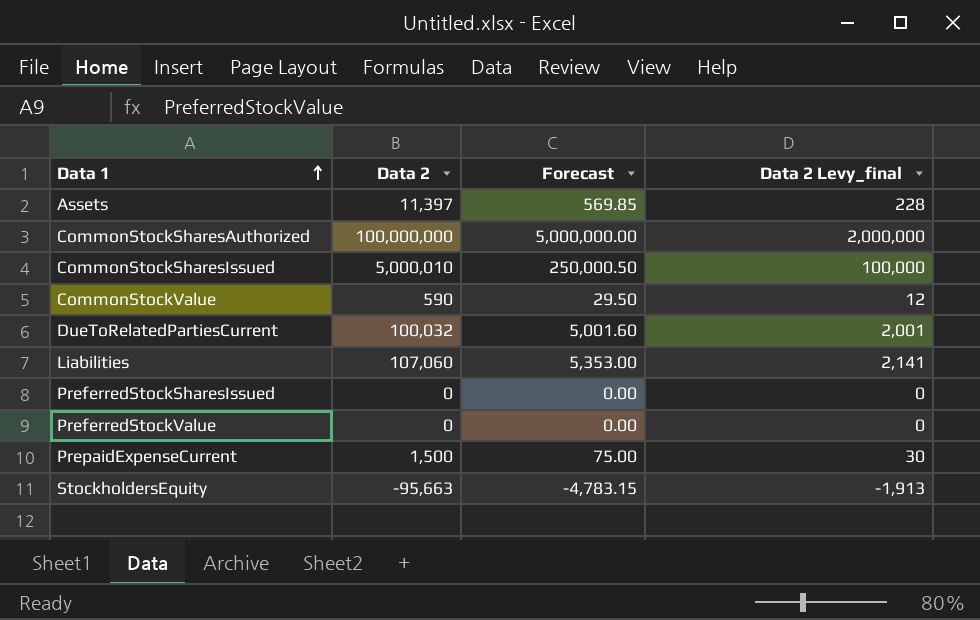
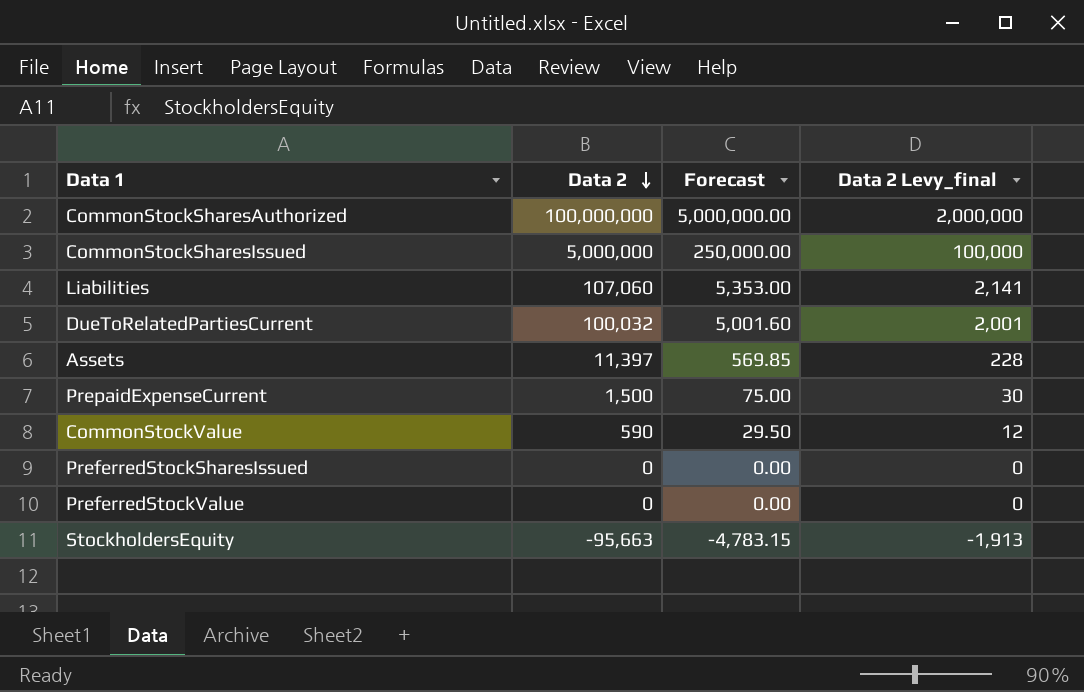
row order: Data 1 ascending -> Data 2 descending
CommonStockSharesIssued | Data 2: 5,000,010 -> 5,000,000
CommonStockSharesIssued | Forecast: 250,000.50 -> 250,000.00

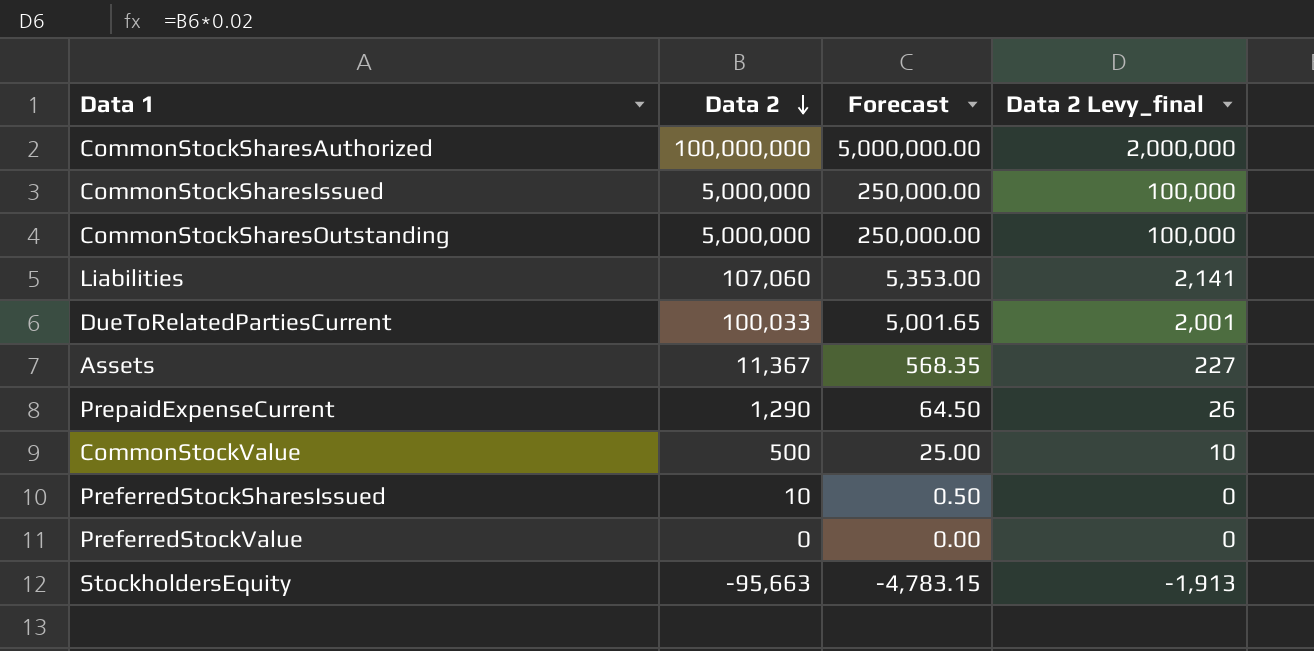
row CommonStockSharesOutstanding: none -> 5,000,000 | 250,000.00 | 100,000
DueToRelatedPartiesCurrent | Data 2: 100,032 -> 100,033
DueToRelatedPartiesCurrent | Forecast: 5,001.60 -> 5,001.65
Assets | Data 2: 11,397 -> 11,367
Assets | Forecast: 569.85 -> 568.35
Assets | Data 2 Levy_final: 228 -> 227
PrepaidExpenseCurrent | Data 2: 1,500 -> 1,290
PrepaidExpenseCurrent | Forecast: 75.00 -> 64.50
PrepaidExpenseCurrent | Data 2 Levy_final: 30 -> 26
CommonStockValue | Data 2: 590 -> 500
CommonStockValue | Forecast: 29.50 -> 25.00
CommonStockValue | Data 2 Levy_final: 12 -> 10
PreferredStockSharesIssued | Data 2: 0 -> 10
PreferredStockSharesIssued | Forecast: 0.00 -> 0.50

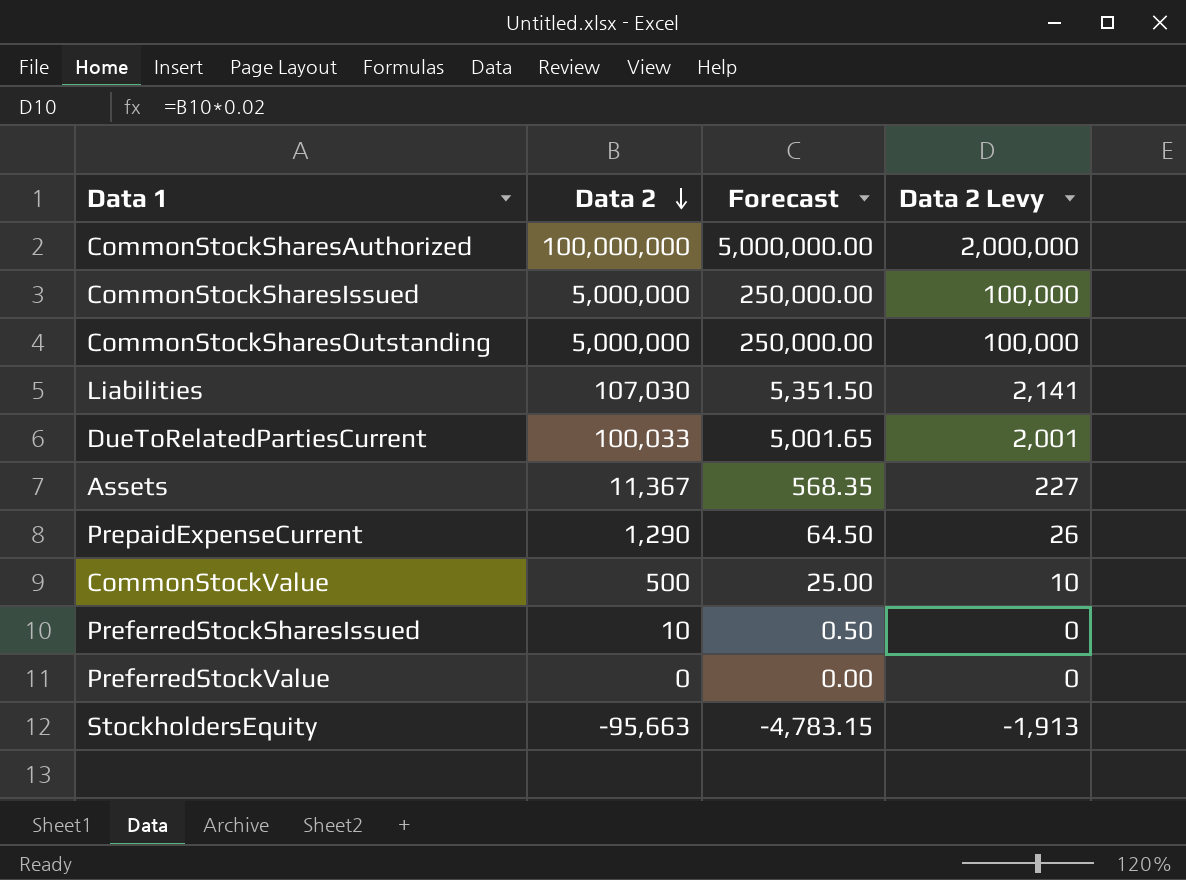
column name: Data 2 Levy_final -> Data 2 Levy
Liabilities | Data 2: 107,060 -> 107,030
Liabilities | Forecast: 5,353.00 -> 5,351.50

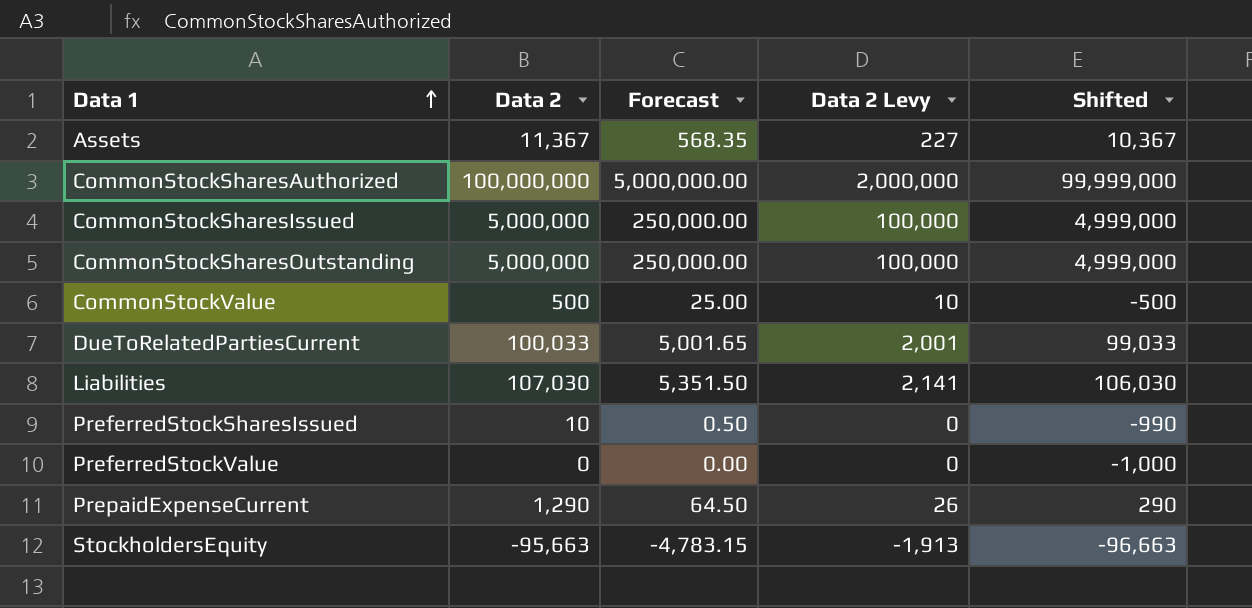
row order: Data 2 descending -> Data 1 ascending
column Shifted | formula: none -> [Data 2] - 1000

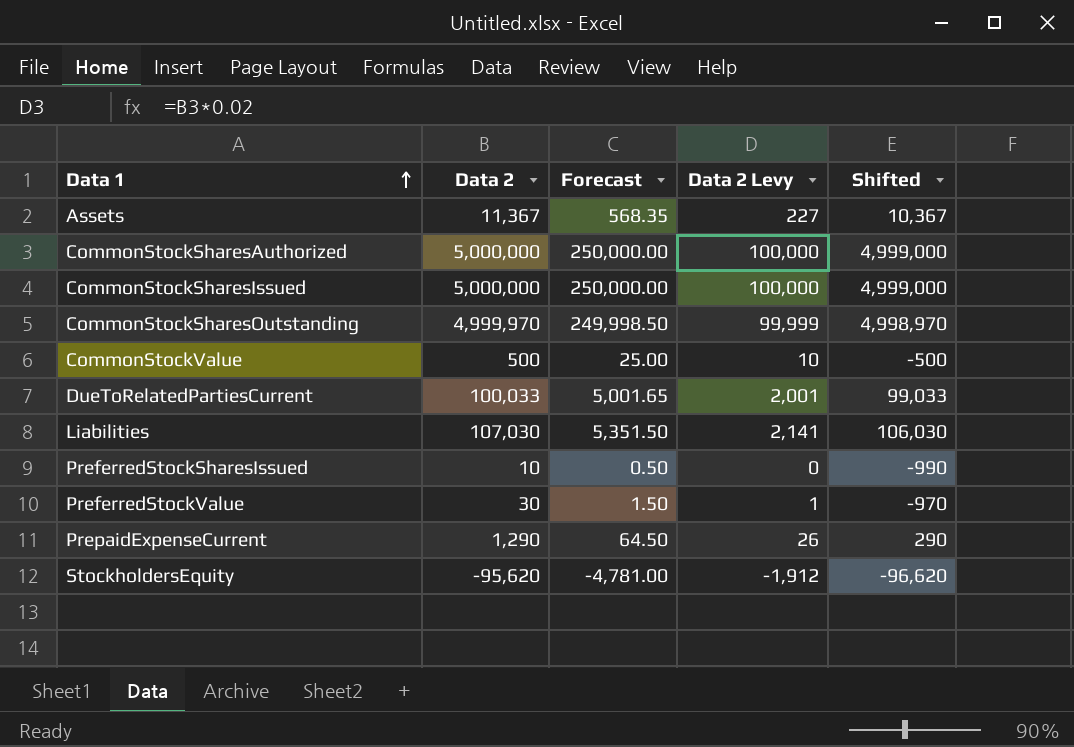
CommonStockSharesAuthorized | Data 2: 100,000,000 -> 5,000,000
CommonStockSharesAuthorized | Forecast: 5,000,000.00 -> 250,000.00
CommonStockSharesAuthorized | Data 2 Levy: 2,000,000 -> 100,000
CommonStockSharesAuthorized | Shifted: 99,999,000 -> 4,999,000
CommonStockSharesOutstanding | Data 2: 5,000,000 -> 4,999,970
CommonStockSharesOutstanding | Forecast: 250,000.00 -> 249,998.50
CommonStockSharesOutstanding | Data 2 Levy: 100,000 -> 99,999
CommonStockSharesOutstanding | Shifted: 4,999,000 -> 4,998,970
PreferredStockValue | Data 2: 0 -> 30
PreferredStockValue | Forecast: 0.00 -> 1.50
PreferredStockValue | Data 2 Levy: 0 -> 1
PreferredStockValue | Shifted: -1,000 -> -970
StockholdersEquity | Data 2: -95,663 -> -95,620
StockholdersEquity | Forecast: -4,783.15 -> -4,781.00
StockholdersEquity | Data 2 Levy: -1,913 -> -1,912
StockholdersEquity | Shifted: -96,663 -> -96,620

